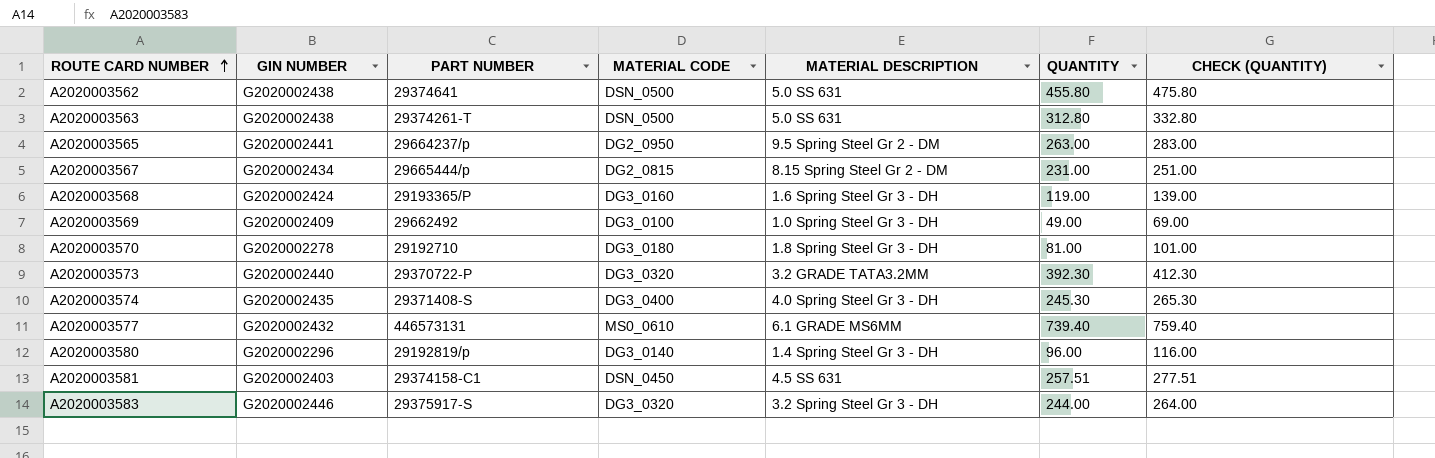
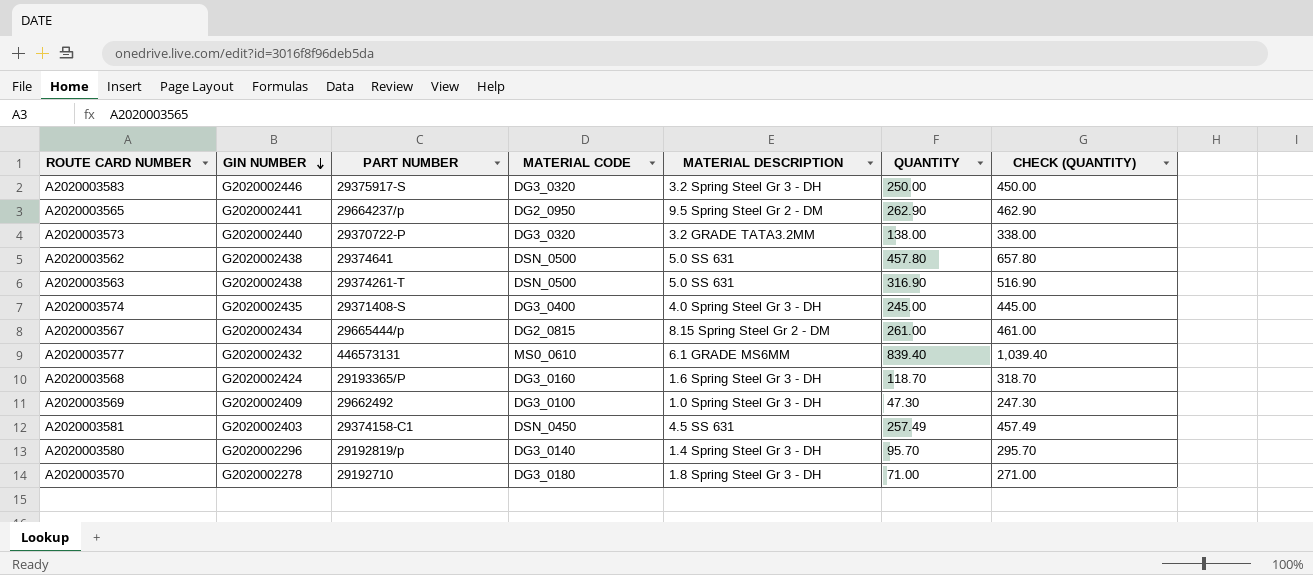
row order: ROUTE CARD NUMBER ascending -> GIN NUMBER descending
column CHECK (QUANTITY) | formula: [QUANTITY] + 20 -> [QUANTITY] + 200
A2020003583 | QUANTITY: 244.00 -> 250.00
A2020003565 | QUANTITY: 263.00 -> 262.90
A2020003573 | QUANTITY: 392.30 -> 138.00
A2020003562 | QUANTITY: 455.80 -> 457.80
A2020003563 | QUANTITY: 312.80 -> 316.90
A2020003574 | QUANTITY: 245.30 -> 245.00
A2020003567 | QUANTITY: 231.00 -> 261.00
A2020003577 | QUANTITY: 739.40 -> 839.40
A2020003568 | QUANTITY: 119.00 -> 118.70
A2020003569 | QUANTITY: 49.00 -> 47.30
A2020003581 | QUANTITY: 257.51 -> 257.49
A2020003580 | QUANTITY: 96.00 -> 95.70
A2020003570 | QUANTITY: 81.00 -> 71.00

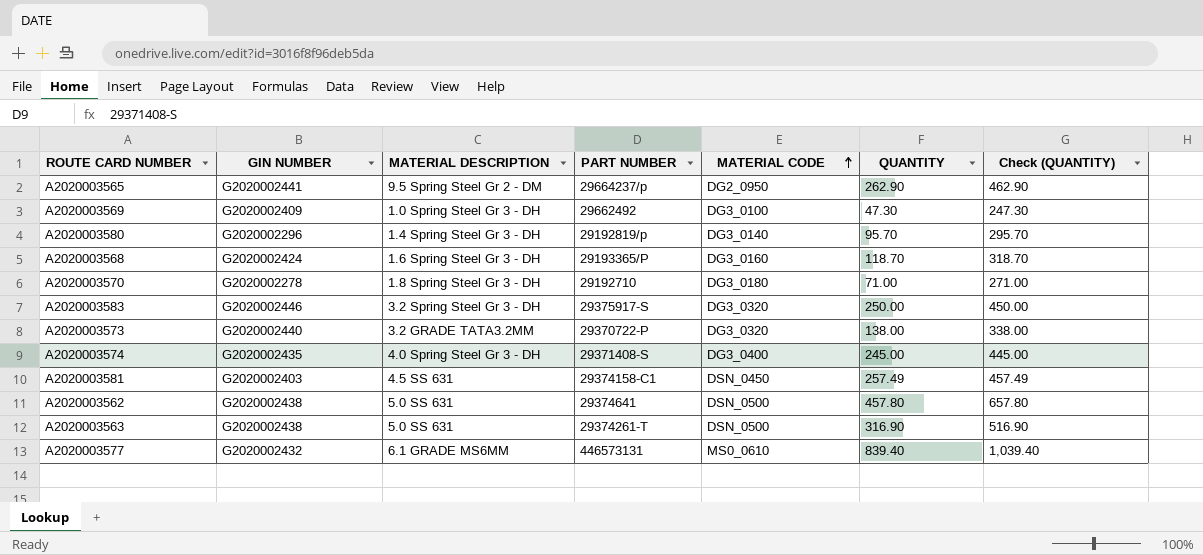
row order: GIN NUMBER descending -> MATERIAL CODE ascending
column MATERIAL DESCRIPTION | position: 5 -> 3
column name: CHECK (QUANTITY) -> Check (QUANTITY)
row A2020003567: G2020002434 | 29665444/p | DG2_0815 | 8.15 Spring Steel Gr 2 - DM | 261.00 | 461.00 -> none

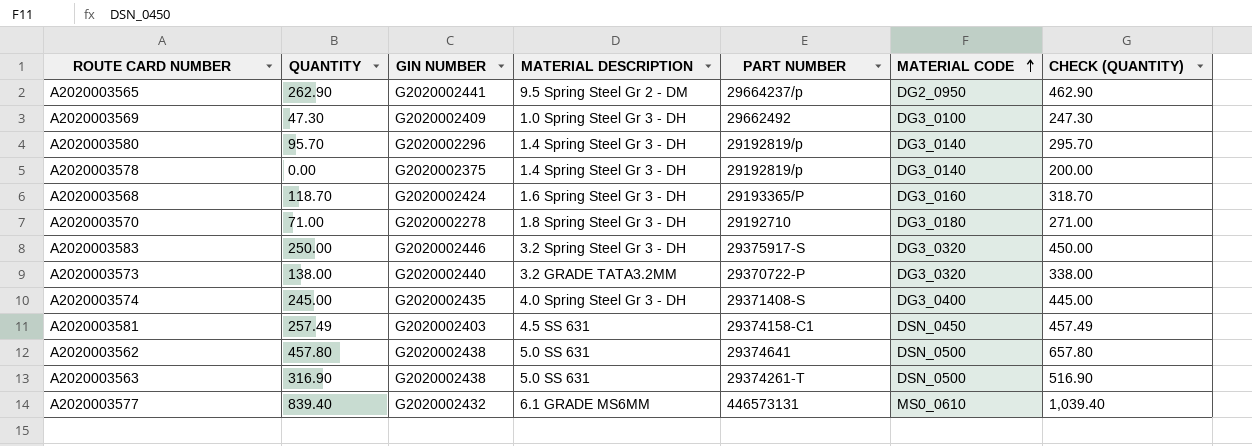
column QUANTITY | position: 6 -> 2
column name: Check (QUANTITY) -> CHECK (QUANTITY)
row A2020003578: none -> 0.00 | G2020002375 | 1.4 Spring Steel Gr 3 - DH | 29192819/p | DG3_0140 | 200.00

